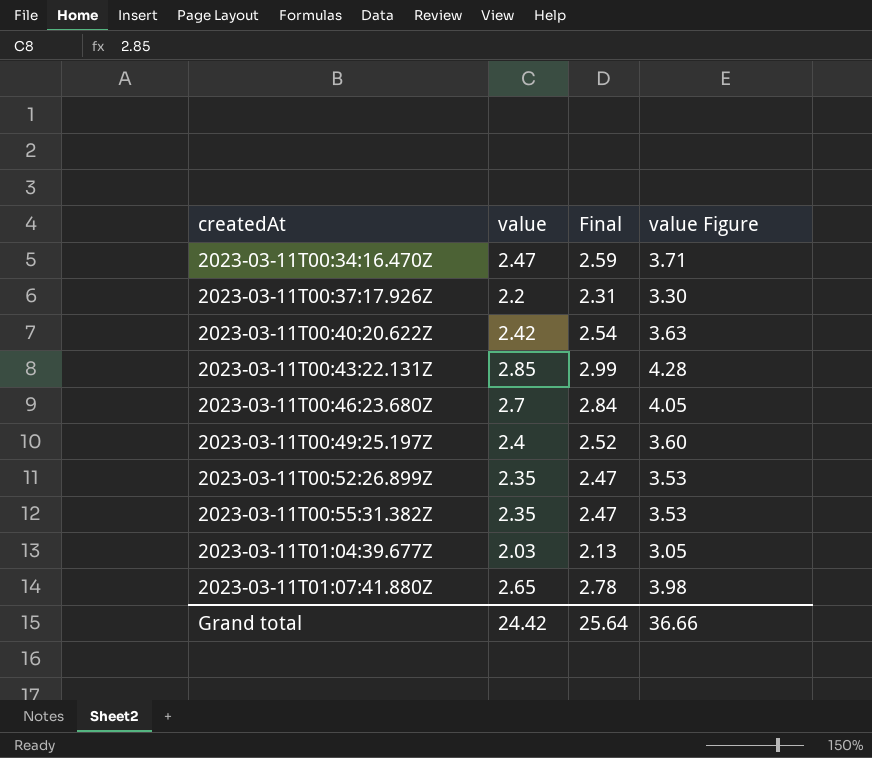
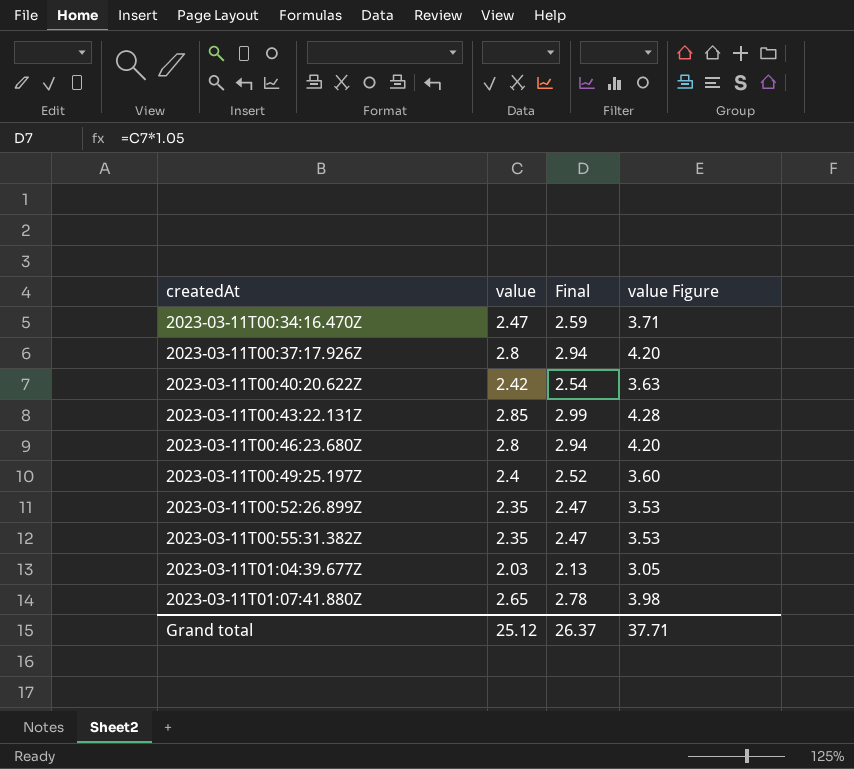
2023-03-11T00:37:17.926Z | value: 2.2 -> 2.8
2023-03-11T00:37:17.926Z | Final: 2.31 -> 2.94
2023-03-11T00:37:17.926Z | value Figure: 3.30 -> 4.20
2023-03-11T00:46:23.680Z | value: 2.7 -> 2.8
2023-03-11T00:46:23.680Z | Final: 2.84 -> 2.94
2023-03-11T00:46:23.680Z | value Figure: 4.05 -> 4.20
Grand total | value: 24.42 -> 25.12
Grand total | Final: 25.64 -> 26.37
Grand total | value Figure: 36.66 -> 37.71

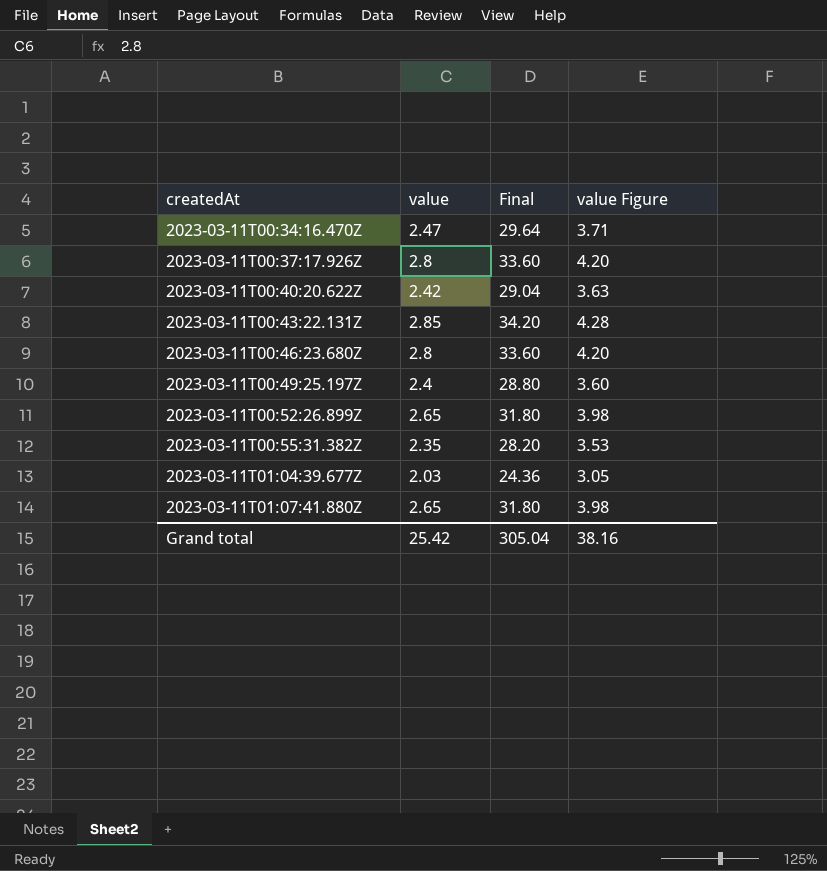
column Final | formula: [value] * 1.05 -> [value] * 12
2023-03-11T00:52:26.899Z | value: 2.35 -> 2.65
2023-03-11T00:52:26.899Z | value Figure: 3.53 -> 3.98
Grand total | value: 25.12 -> 25.42
Grand total | Final: 26.37 -> 305.04
Grand total | value Figure: 37.71 -> 38.16

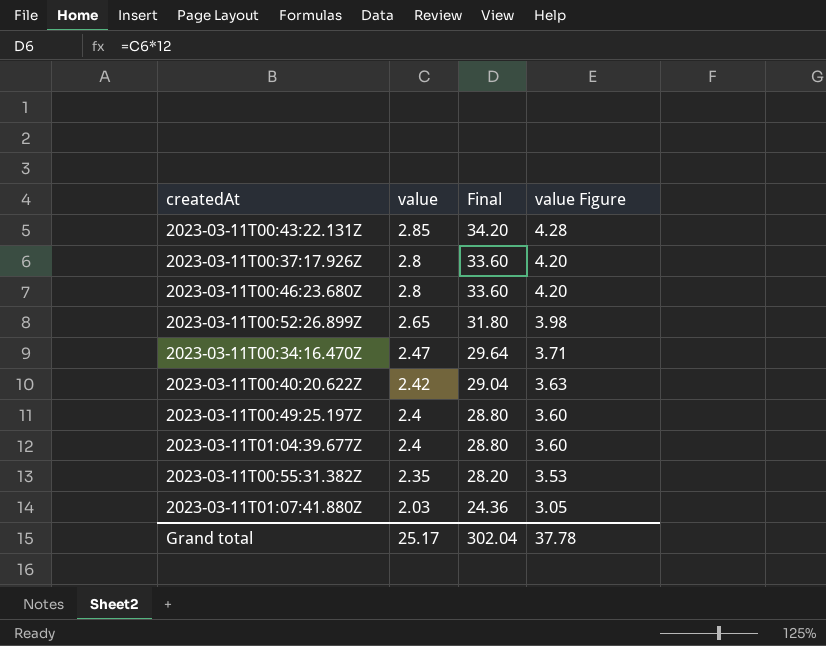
row order: createdAt ascending -> value descending
2023-03-11T01:04:39.677Z | value: 2.03 -> 2.4
2023-03-11T01:04:39.677Z | Final: 24.36 -> 28.80
2023-03-11T01:04:39.677Z | value Figure: 3.05 -> 3.60
2023-03-11T01:07:41.880Z | value: 2.65 -> 2.03
2023-03-11T01:07:41.880Z | Final: 31.80 -> 24.36
2023-03-11T01:07:41.880Z | value Figure: 3.98 -> 3.05
Grand total | value: 25.42 -> 25.17
Grand total | Final: 305.04 -> 302.04
Grand total | value Figure: 38.16 -> 37.78

